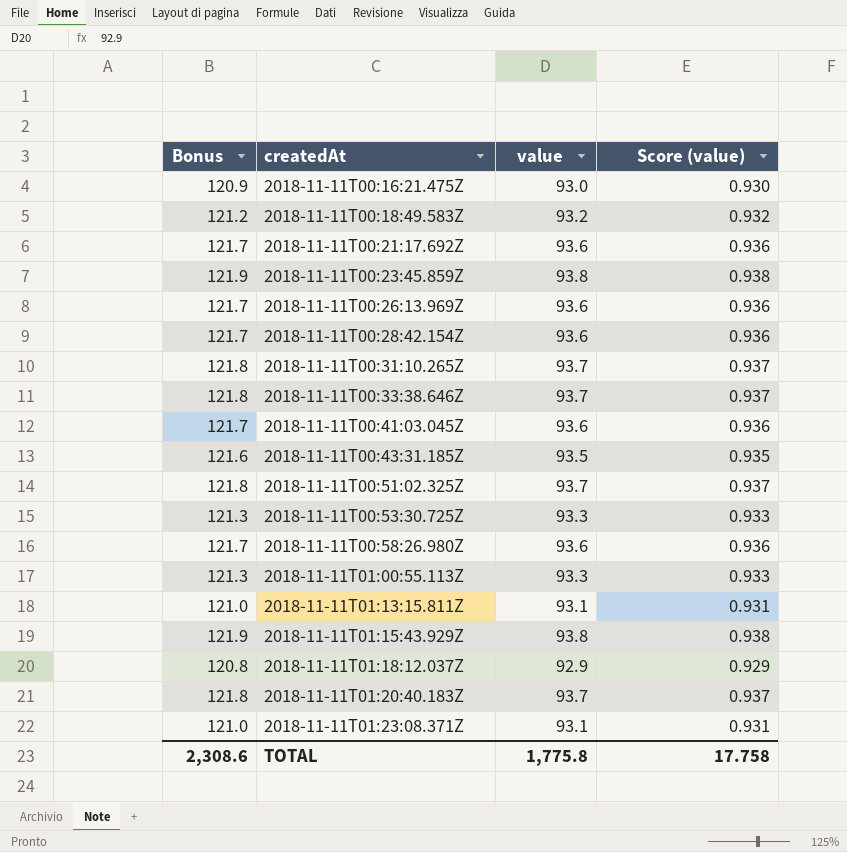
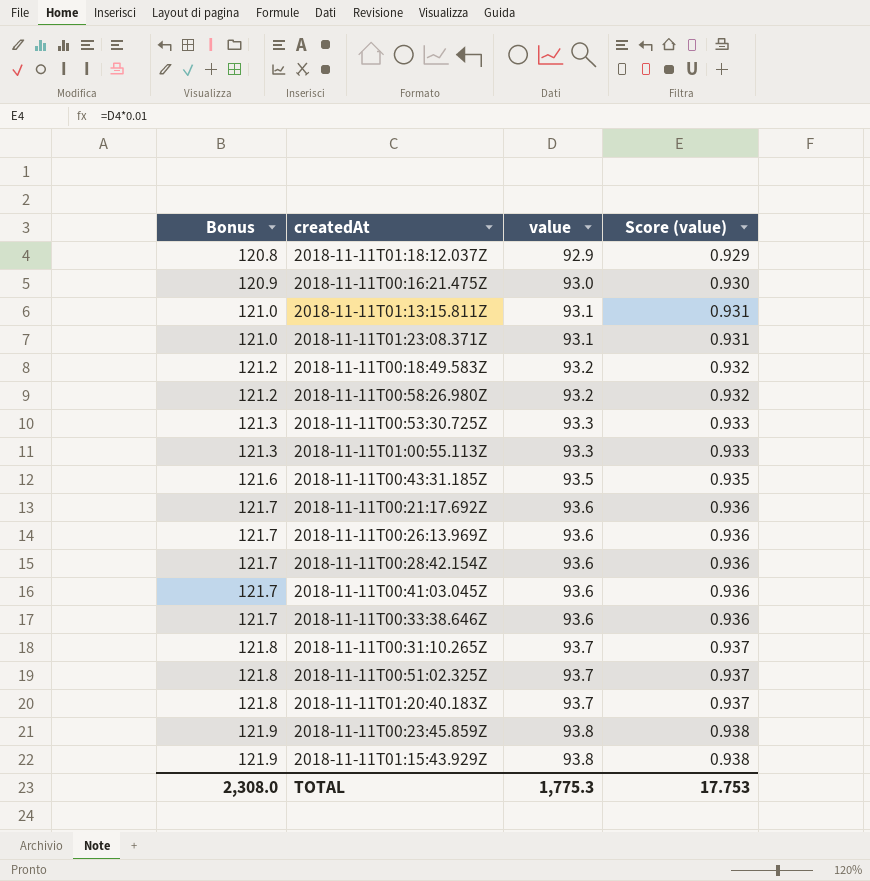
row order: createdAt ascending -> Bonus ascending
2018-11-11T00:58:26.980Z | Bonus: 121.7 -> 121.2
2018-11-11T00:58:26.980Z | value: 93.6 -> 93.2
2018-11-11T00:58:26.980Z | Score (value): 0.936 -> 0.932
2018-11-11T00:33:38.646Z | Bonus: 121.8 -> 121.7
2018-11-11T00:33:38.646Z | value: 93.7 -> 93.6
2018-11-11T00:33:38.646Z | Score (value): 0.937 -> 0.936
TOTAL | Bonus: 2,308.6 -> 2,308.0
TOTAL | value: 1,775.8 -> 1,775.3
TOTAL | Score (value): 17.758 -> 17.753

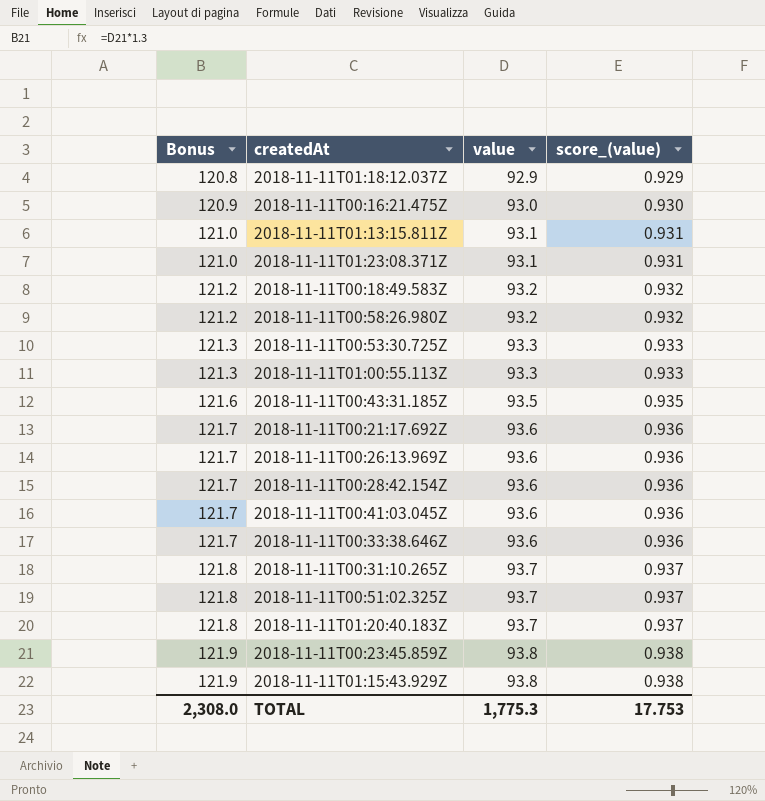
column name: Score (value) -> score_(value)

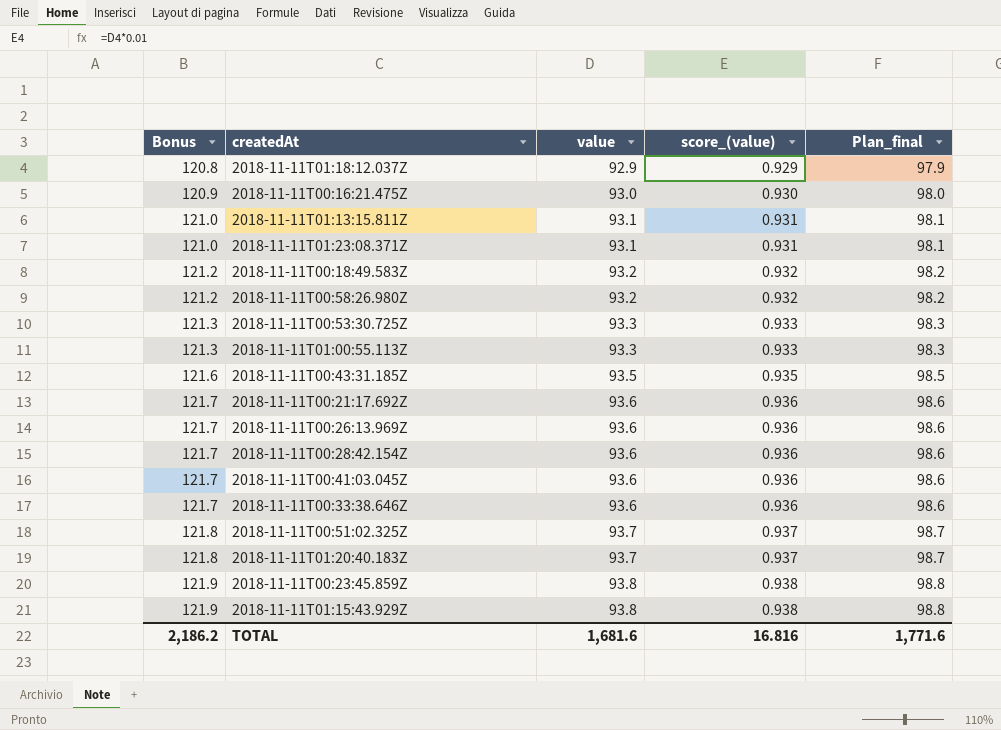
column Plan_final | formula: none -> [value] + 5
row 2018-11-11T00:31:10.265Z: 121.8 | 93.7 | 0.937 -> none
TOTAL | Bonus: 2,308.0 -> 2,186.2
TOTAL | value: 1,775.3 -> 1,681.6
TOTAL | score_(value): 17.753 -> 16.816

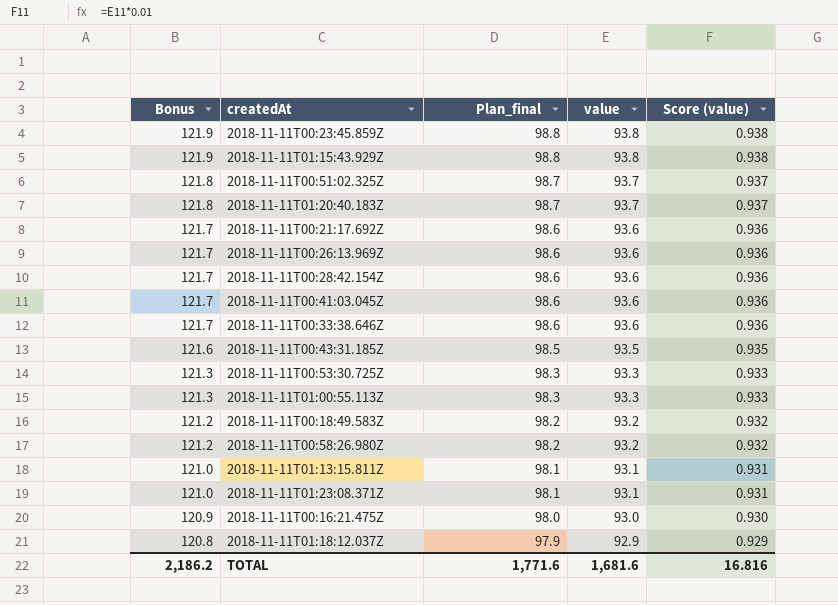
row order: Bonus ascending -> Bonus descending
column Plan_final | position: 5 -> 3
column name: score_(value) -> Score (value)

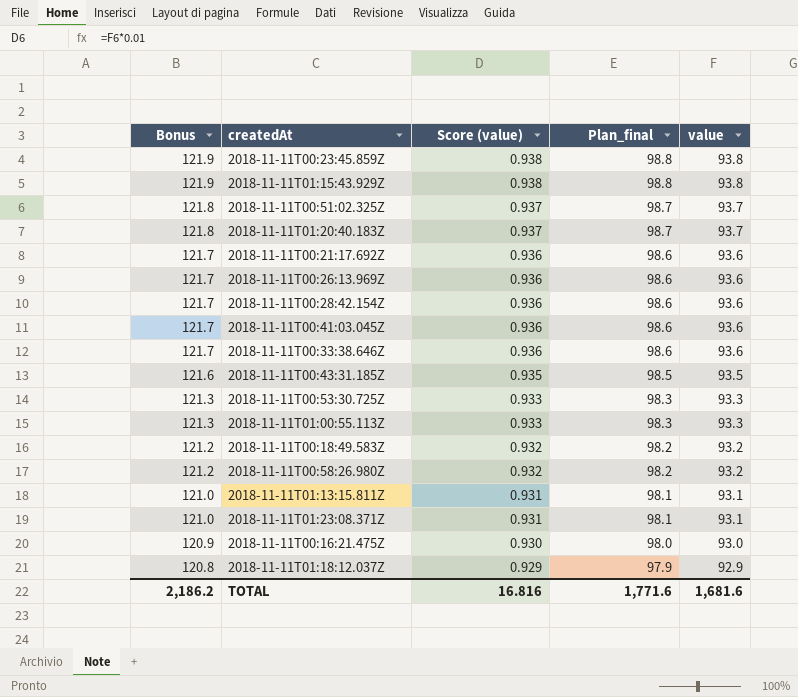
column Score (value) | position: 5 -> 3

